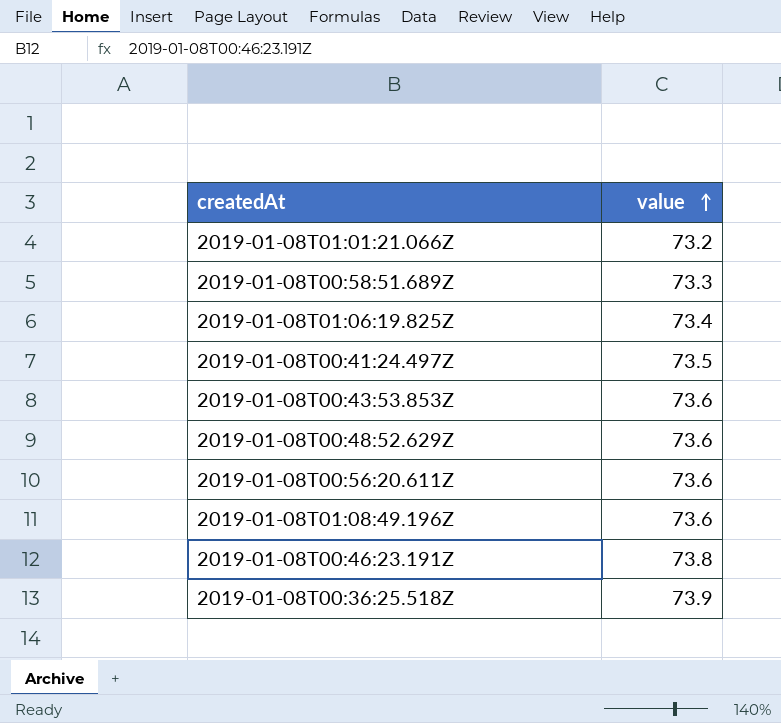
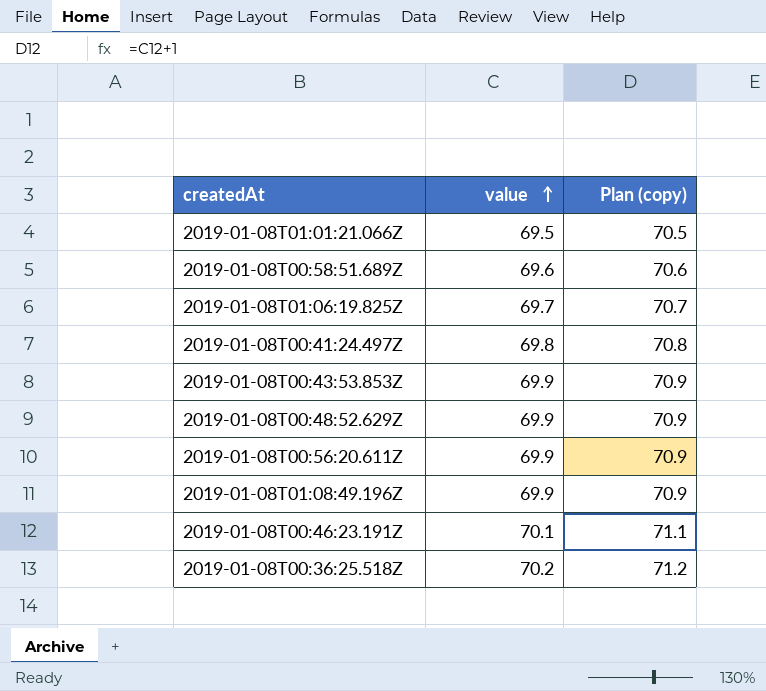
column Plan (copy) | formula: none -> [value] + 1
2019-01-08T01:01:21.066Z | value: 73.2 -> 69.5
2019-01-08T00:58:51.689Z | value: 73.3 -> 69.6
2019-01-08T01:06:19.825Z | value: 73.4 -> 69.7
2019-01-08T00:41:24.497Z | value: 73.5 -> 69.8
2019-01-08T00:43:53.853Z | value: 73.6 -> 69.9
2019-01-08T00:48:52.629Z | value: 73.6 -> 69.9
2019-01-08T00:56:20.611Z | value: 73.6 -> 69.9
2019-01-08T01:08:49.196Z | value: 73.6 -> 69.9
2019-01-08T00:46:23.191Z | value: 73.8 -> 70.1
2019-01-08T00:36:25.518Z | value: 73.9 -> 70.2

